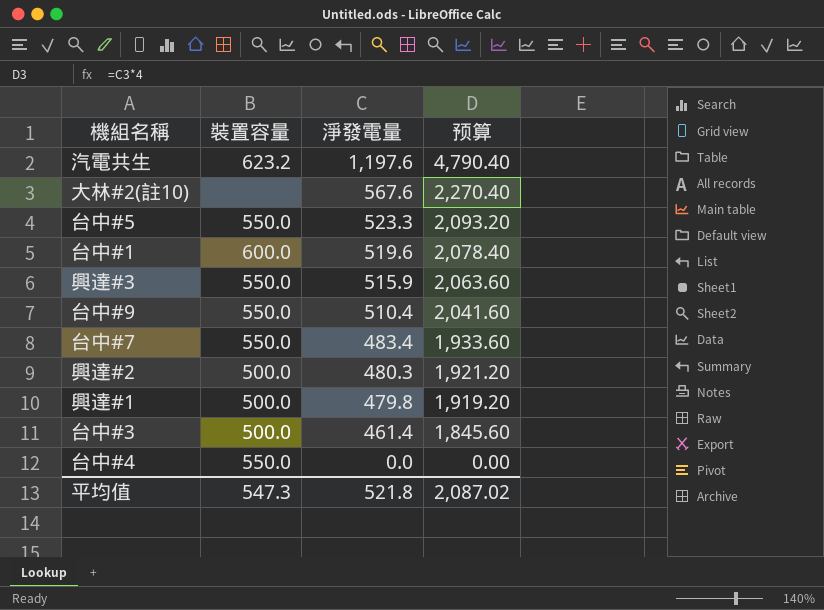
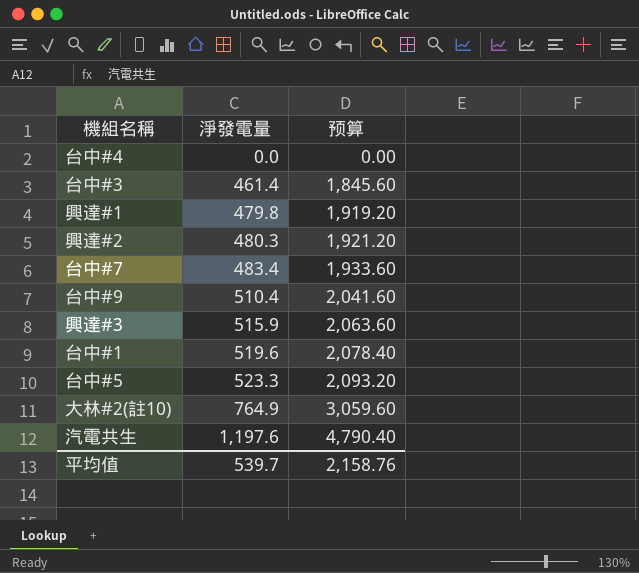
row order: 淨發電量 descending -> 淨發電量 ascending
column 裝置容量 | position: 2 -> none
大林#2(註10) | 淨發電量: 567.6 -> 764.9
大林#2(註10) | 预算: 2,270.40 -> 3,059.60
平均值 | 淨發電量: 521.8 -> 539.7
平均值 | 预算: 2,087.02 -> 2,158.76

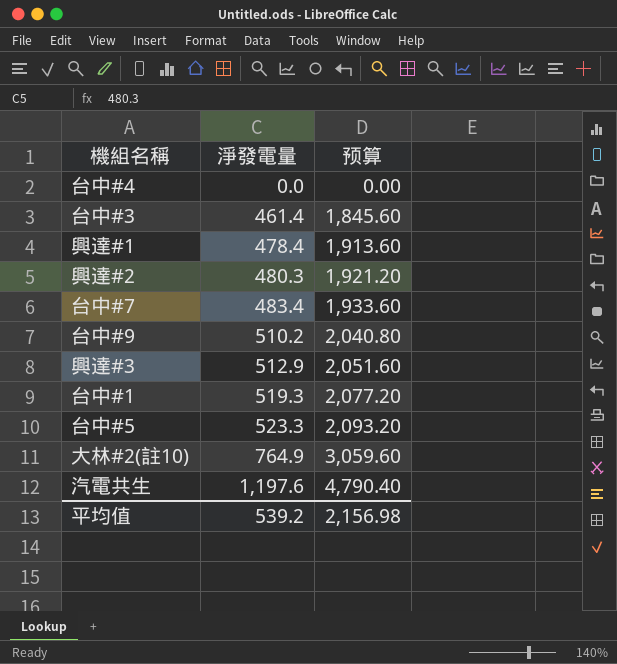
興達#1 | 淨發電量: 479.8 -> 478.4
興達#1 | 预算: 1,919.20 -> 1,913.60
台中#9 | 淨發電量: 510.4 -> 510.2
台中#9 | 预算: 2,041.60 -> 2,040.80
興達#3 | 淨發電量: 515.9 -> 512.9
興達#3 | 预算: 2,063.60 -> 2,051.60
台中#1 | 淨發電量: 519.6 -> 519.3
台中#1 | 预算: 2,078.40 -> 2,077.20
平均值 | 淨發電量: 539.7 -> 539.2
平均值 | 预算: 2,158.76 -> 2,156.98

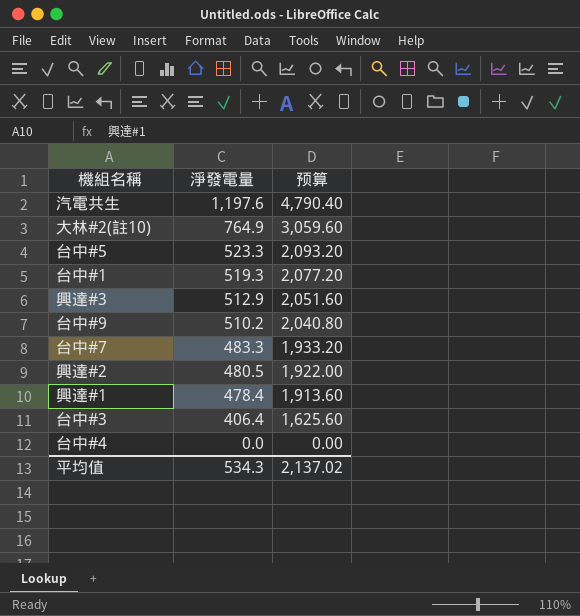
row order: 淨發電量 ascending -> 淨發電量 descending
台中#7 | 淨發電量: 483.4 -> 483.3
台中#7 | 预算: 1,933.60 -> 1,933.20
興達#2 | 淨發電量: 480.3 -> 480.5
興達#2 | 预算: 1,921.20 -> 1,922.00
台中#3 | 淨發電量: 461.4 -> 406.4
台中#3 | 预算: 1,845.60 -> 1,625.60
平均值 | 淨發電量: 539.2 -> 534.3
平均值 | 预算: 2,156.98 -> 2,137.02

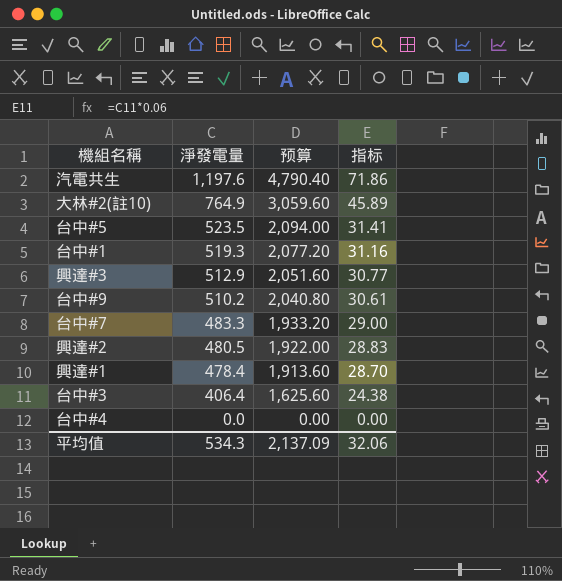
column 指标 | formula: none -> [淨發電量] * 0.06
台中#5 | 淨發電量: 523.3 -> 523.5
台中#5 | 预算: 2,093.20 -> 2,094.00
平均值 | 预算: 2,137.02 -> 2,137.09

